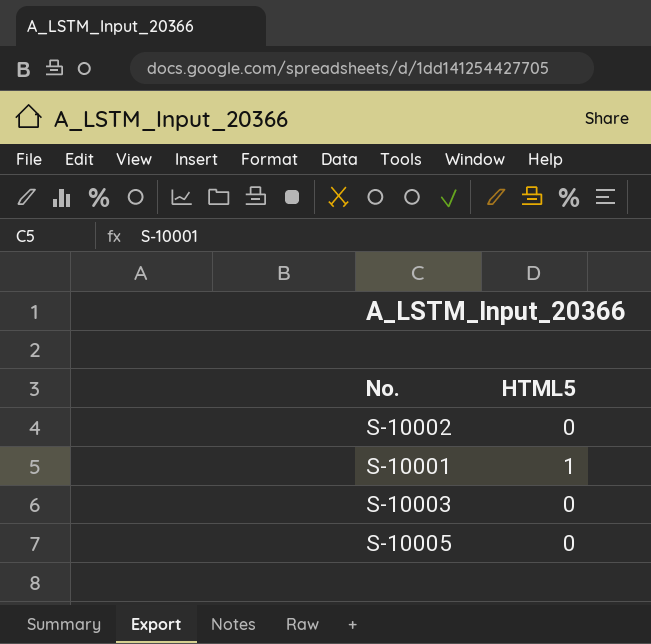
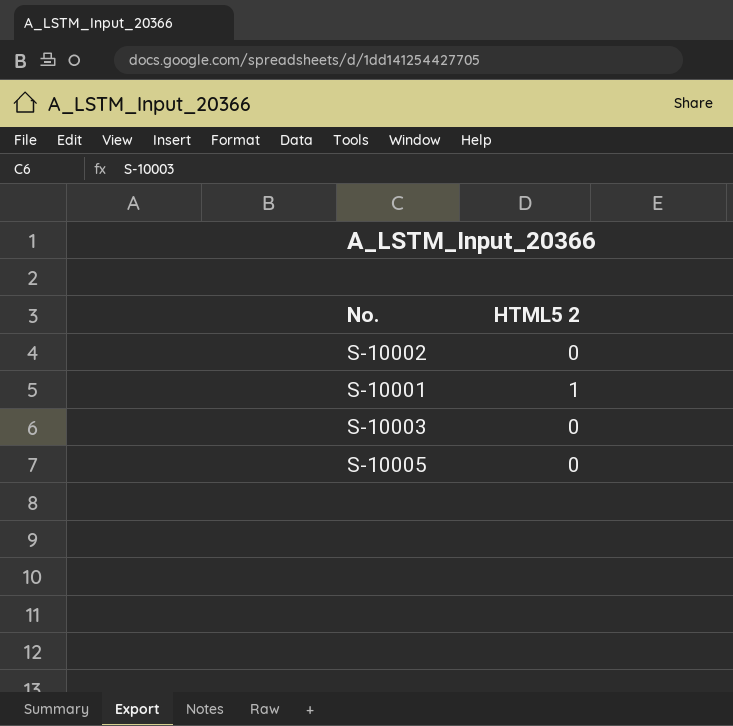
column name: HTML5 -> HTML5 2

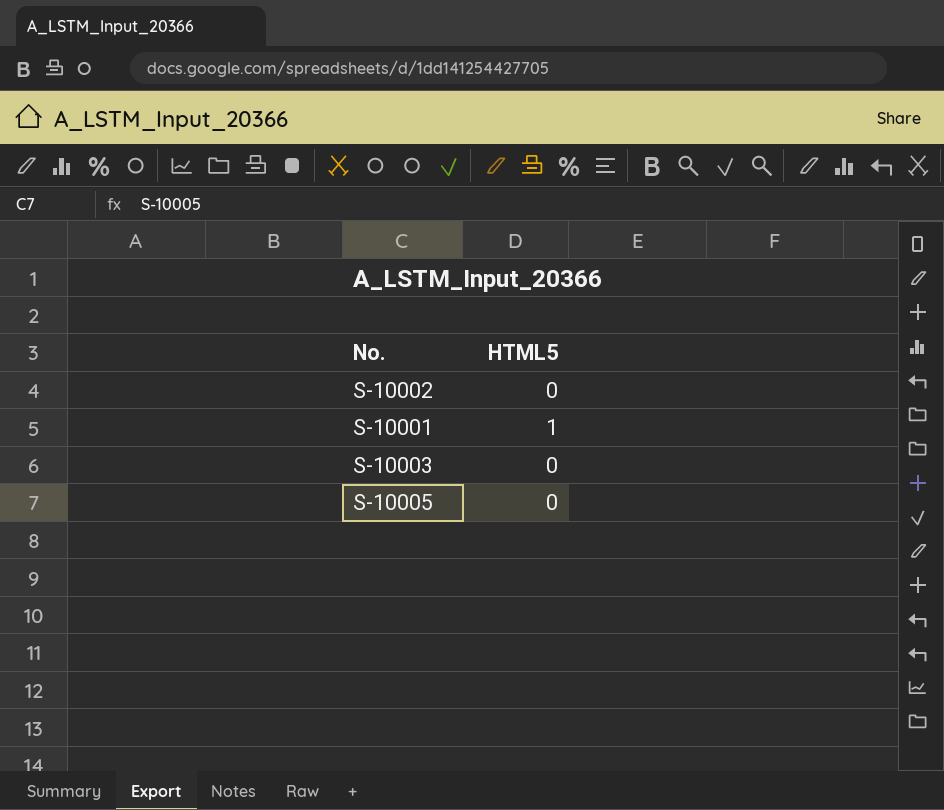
column name: HTML5 2 -> HTML5

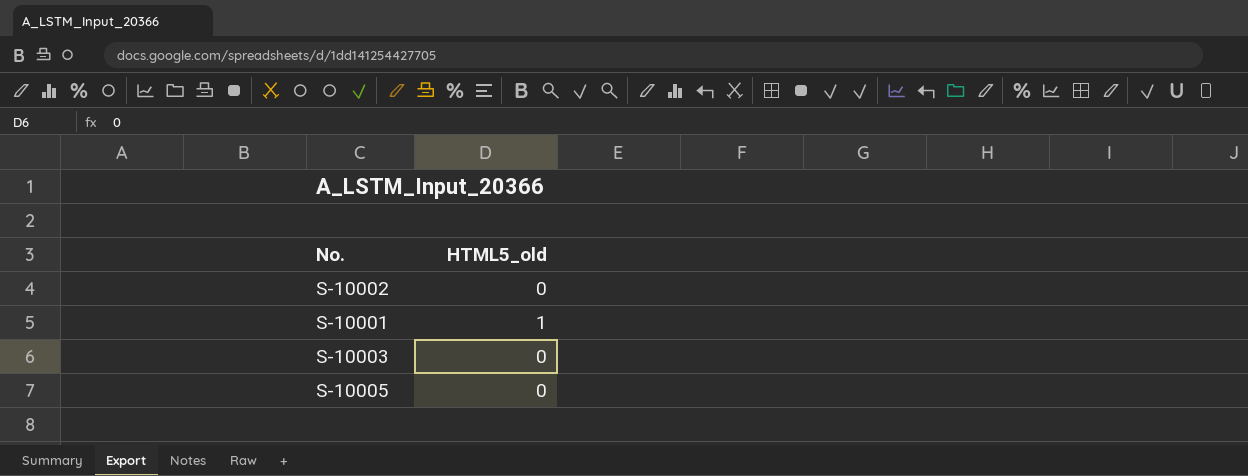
column name: HTML5 -> HTML5_old

